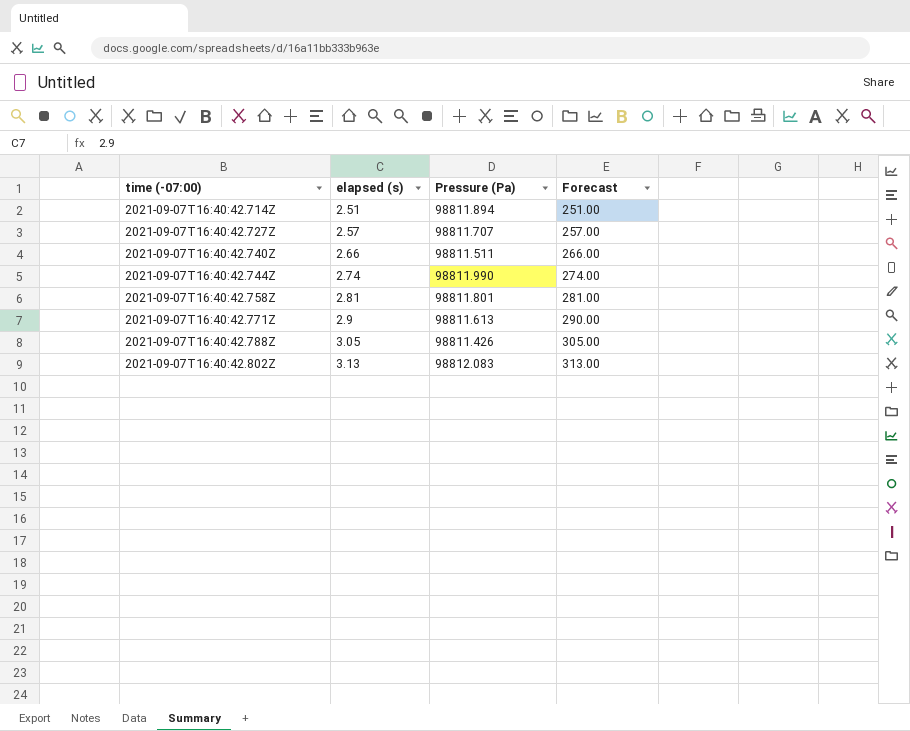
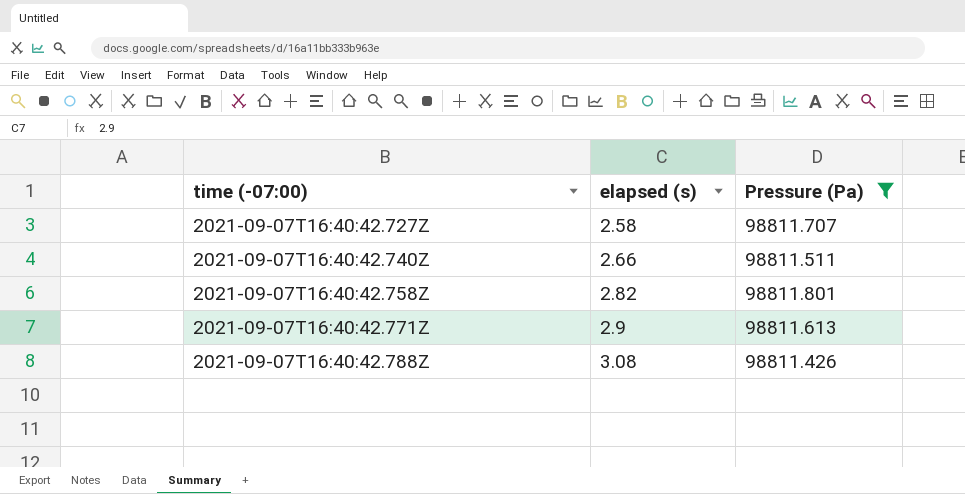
filter: none -> Pressure (Pa) <= 98811.801
column Forecast | formula: [elapsed (s)] * 100 -> none
2021-09-07T16:40:42.727Z | elapsed (s): 2.57 -> 2.58
2021-09-07T16:40:42.758Z | elapsed (s): 2.81 -> 2.82
2021-09-07T16:40:42.788Z | elapsed (s): 3.05 -> 3.08

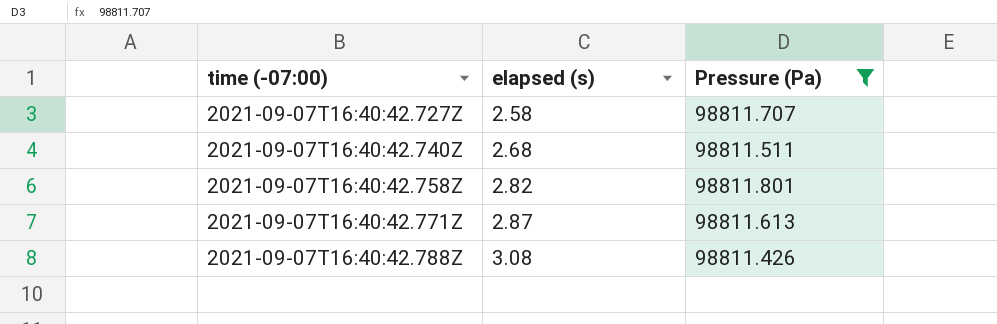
2021-09-07T16:40:42.740Z | elapsed (s): 2.66 -> 2.68
2021-09-07T16:40:42.771Z | elapsed (s): 2.9 -> 2.87

